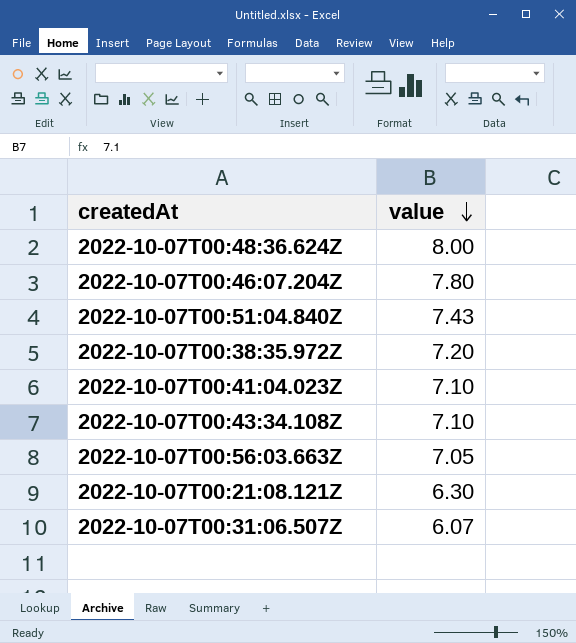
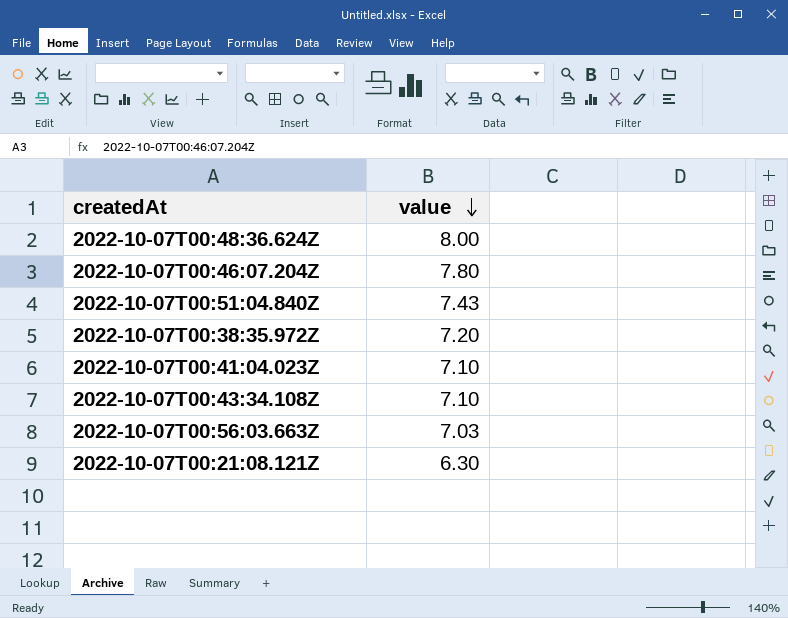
row 2022-10-07T00:31:06.507Z: 6.07 -> none
2022-10-07T00:56:03.663Z | value: 7.05 -> 7.03

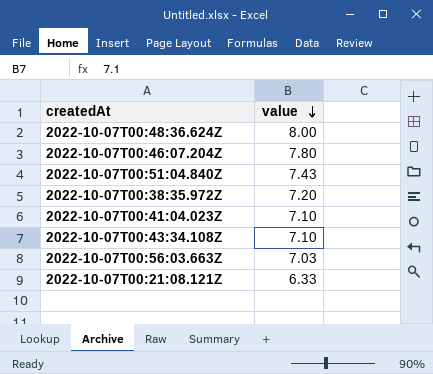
2022-10-07T00:21:08.121Z | value: 6.30 -> 6.33

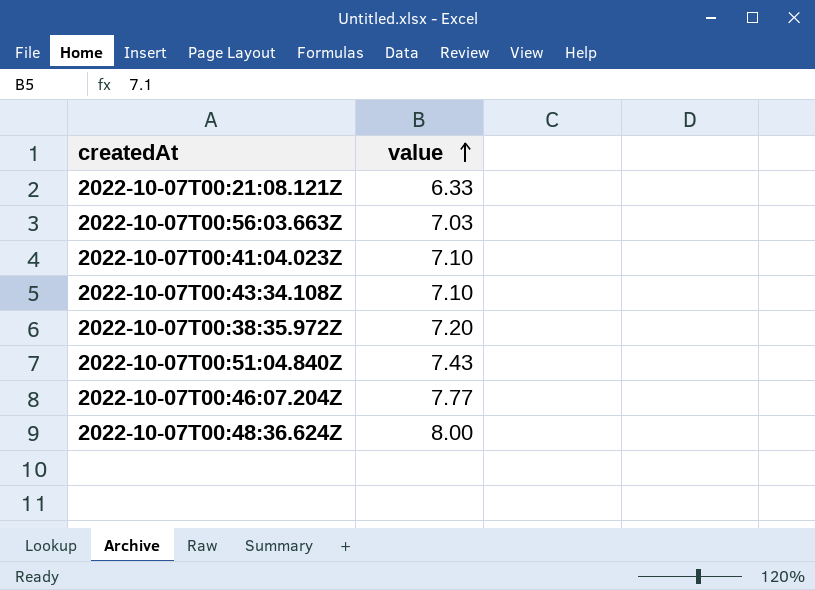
row order: value descending -> value ascending
2022-10-07T00:46:07.204Z | value: 7.80 -> 7.77

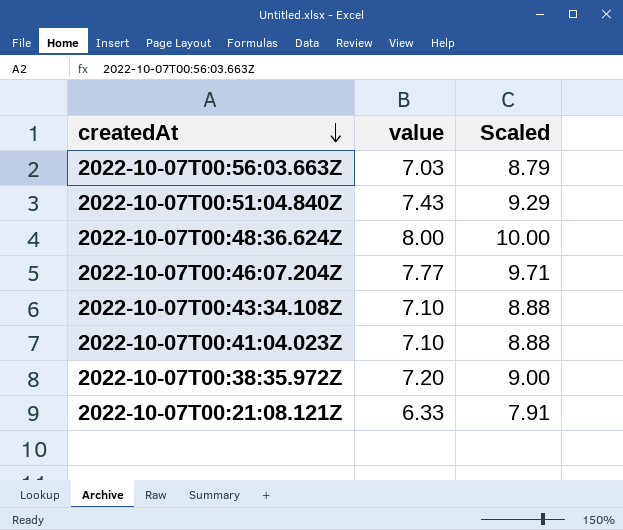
row order: value ascending -> createdAt descending
column Scaled | formula: none -> [value] * 1.25

